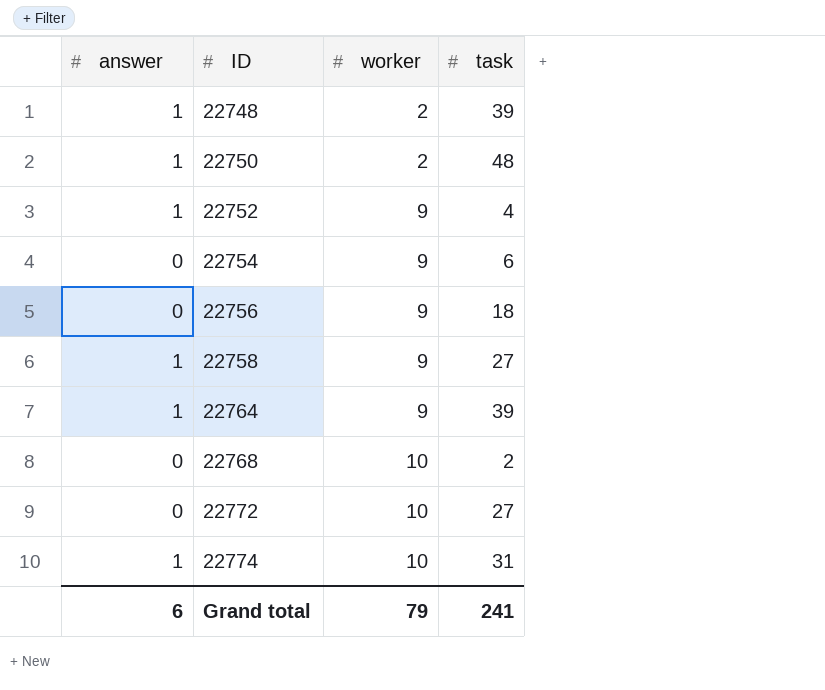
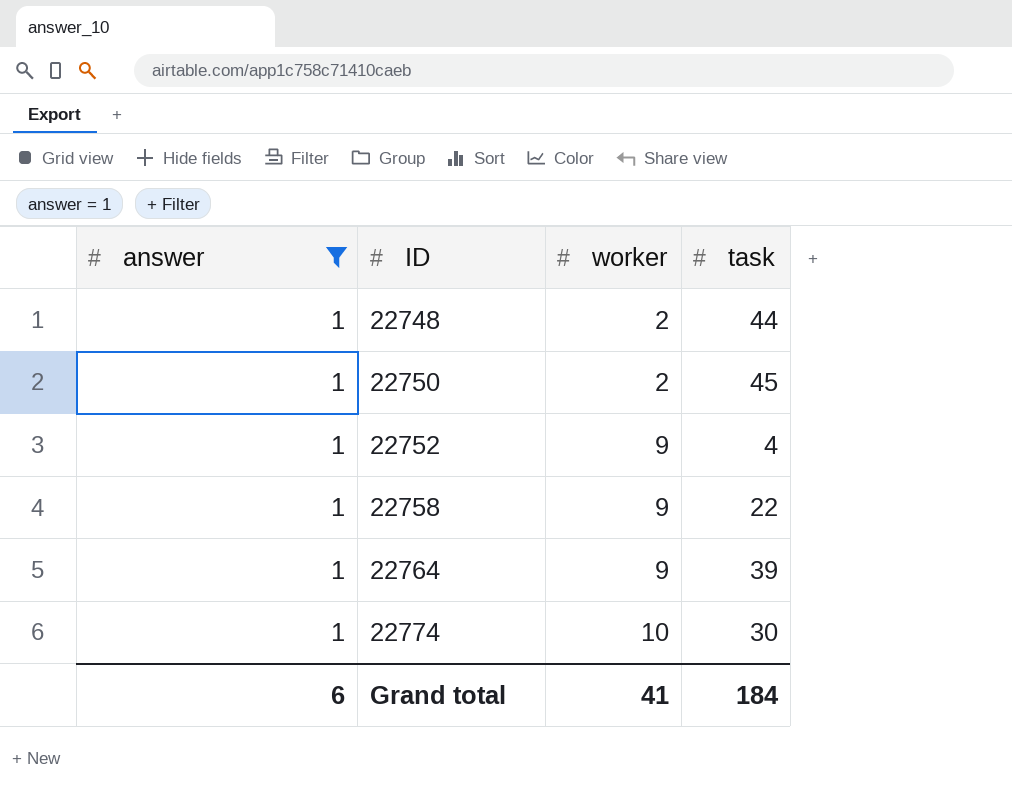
filter: none -> answer = 1
22748 | task: 39 -> 44
22750 | task: 48 -> 45
22758 | task: 27 -> 22
22774 | task: 31 -> 30
Grand total | worker: 79 -> 41
Grand total | task: 241 -> 184

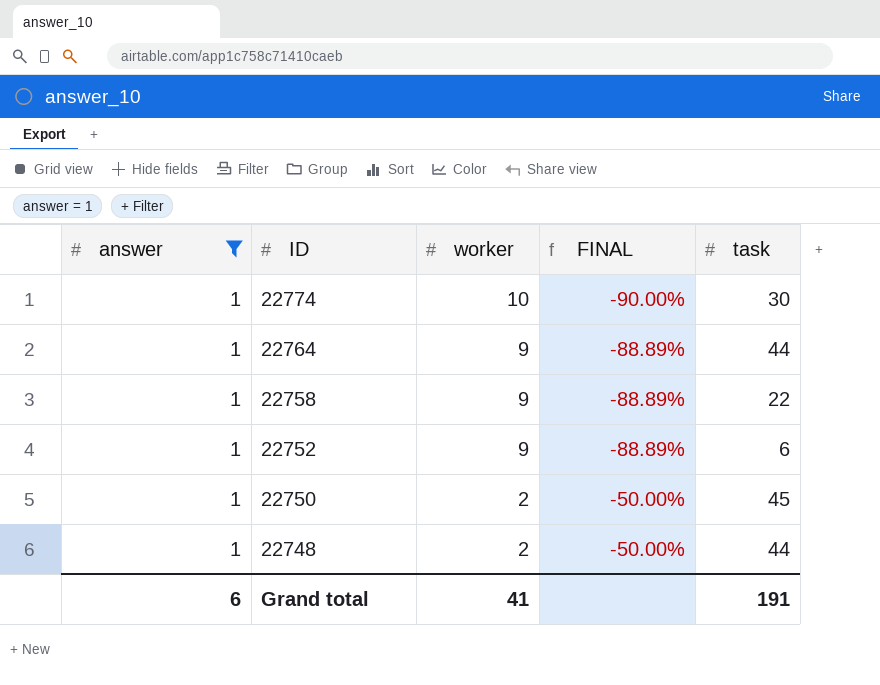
row order: ID ascending -> ID descending
column FINAL | formula: none -> ([answer] - [worker]) / [worker]
22764 | task: 39 -> 44
22752 | task: 4 -> 6
Grand total | task: 184 -> 191

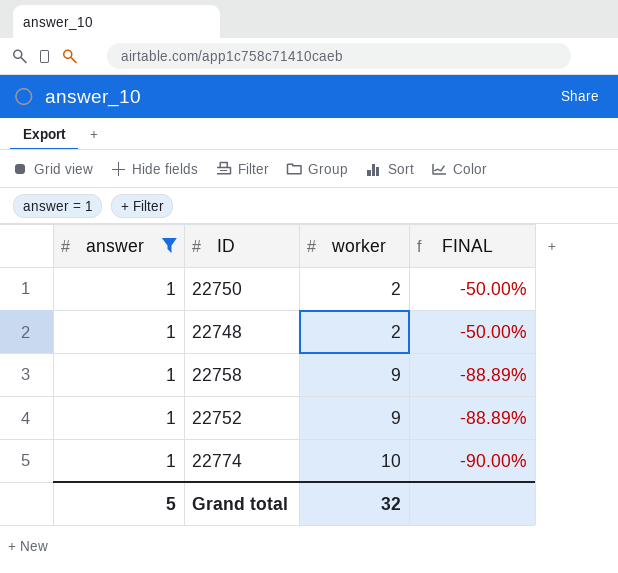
row order: ID descending -> worker ascending
column task | position: 5 -> none
row 22764: 1 | 9 | -88.89% | 44 -> none
Grand total | answer: 6 -> 5
Grand total | worker: 41 -> 32

